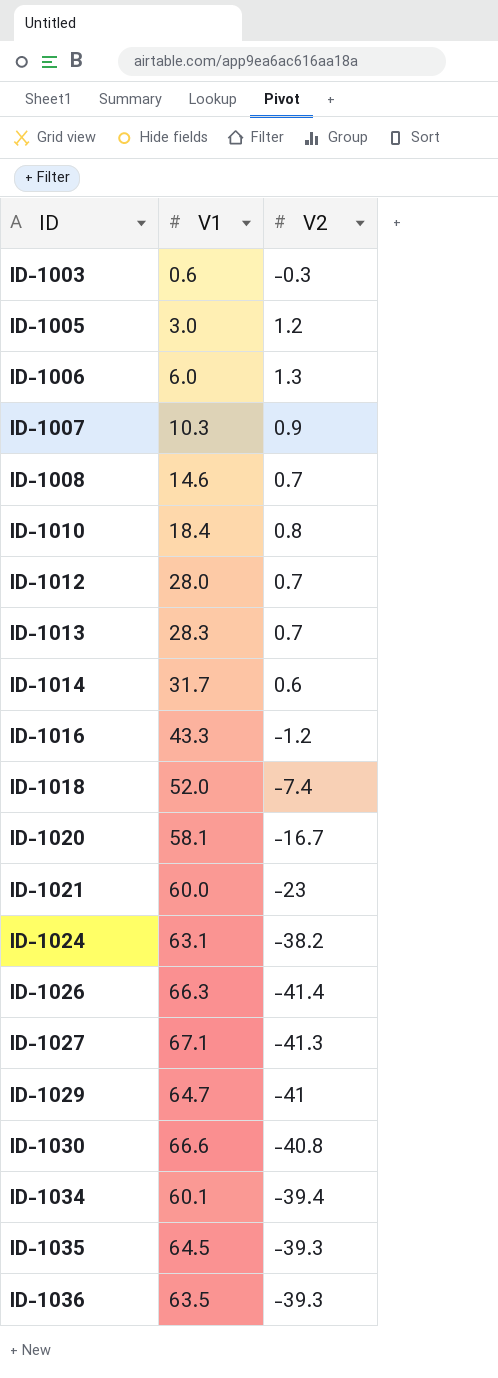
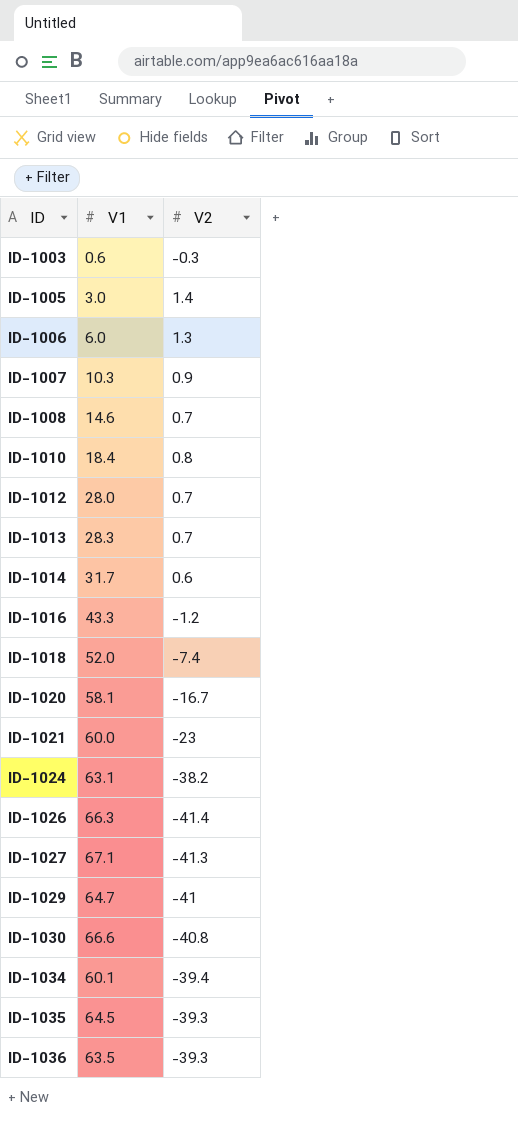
ID-1005 | V2: 1.2 -> 1.4

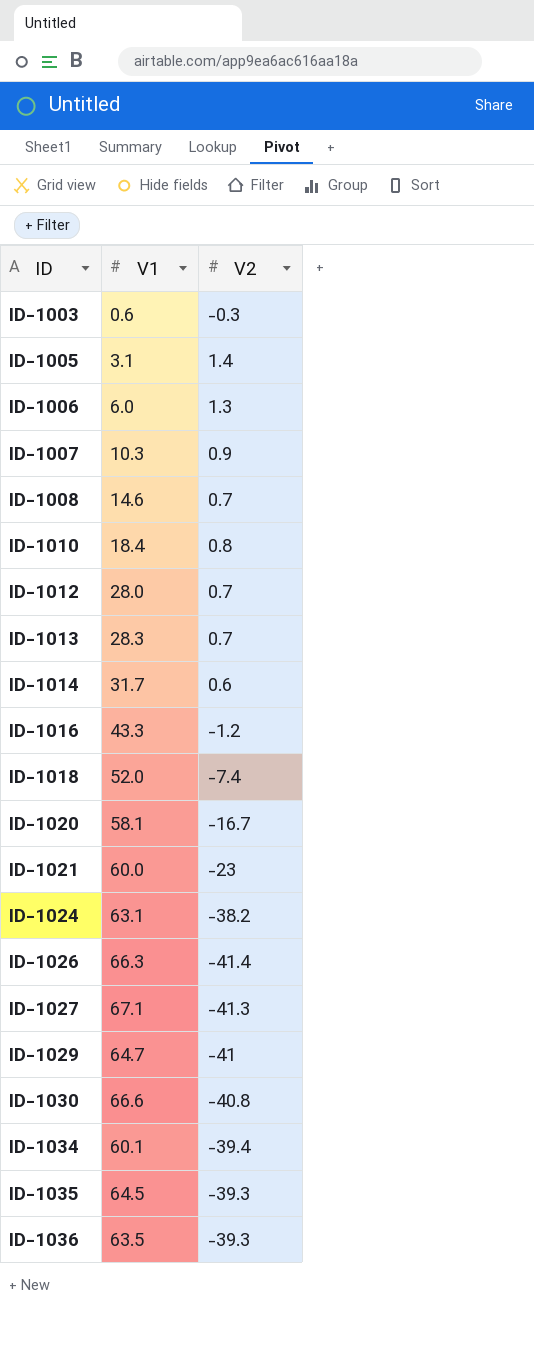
ID-1005 | V1: 3.0 -> 3.1

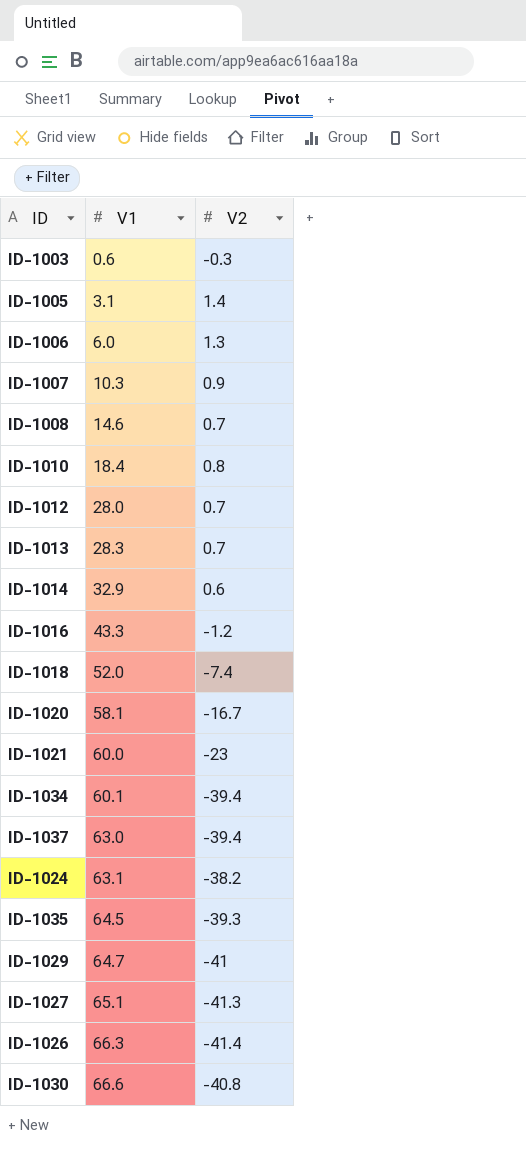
row order: ID ascending -> V1 ascending
row ID-1036: 63.5 | -39.3 -> none
ID-1014 | V1: 31.7 -> 32.9
row ID-1037: none -> 63.0 | -39.4
ID-1027 | V1: 67.1 -> 65.1

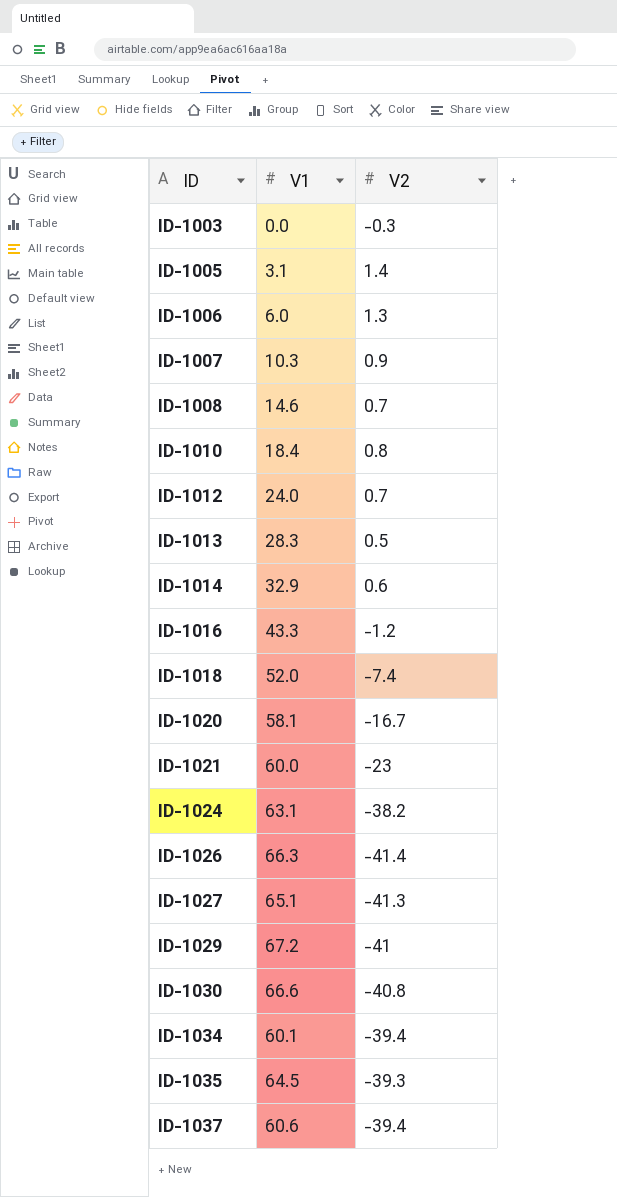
row order: V1 ascending -> ID ascending
ID-1003 | V1: 0.6 -> 0.0
ID-1012 | V1: 28.0 -> 24.0
ID-1013 | V2: 0.7 -> 0.5
ID-1029 | V1: 64.7 -> 67.2
ID-1037 | V1: 63.0 -> 60.6

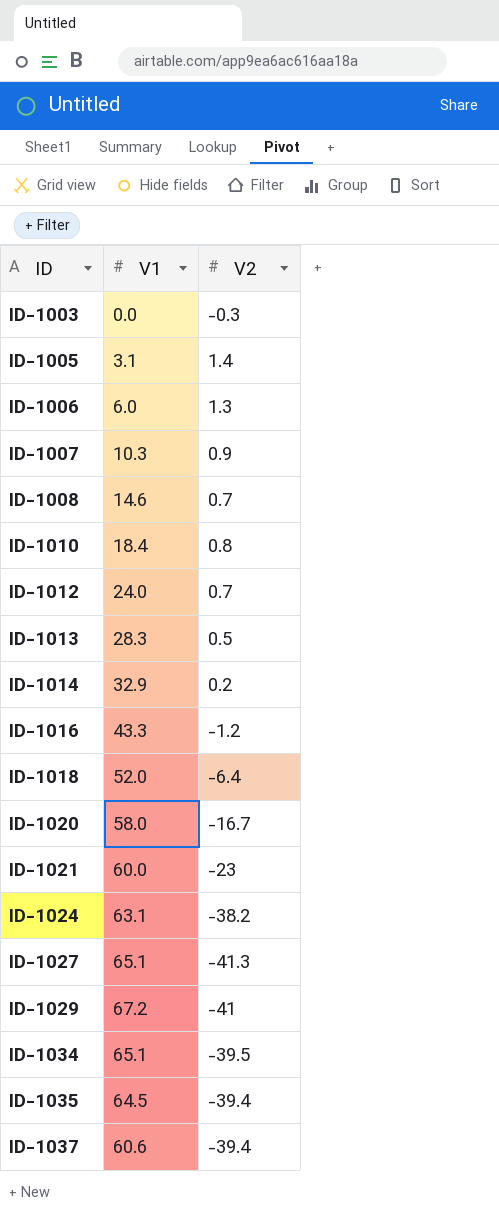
row ID-1026: 66.3 | -41.4 -> none
row ID-1030: 66.6 | -40.8 -> none
ID-1014 | V2: 0.6 -> 0.2
ID-1018 | V2: -7.4 -> -6.4
ID-1020 | V1: 58.1 -> 58.0
ID-1034 | V1: 60.1 -> 65.1
ID-1034 | V2: -39.4 -> -39.5
ID-1035 | V2: -39.3 -> -39.4

